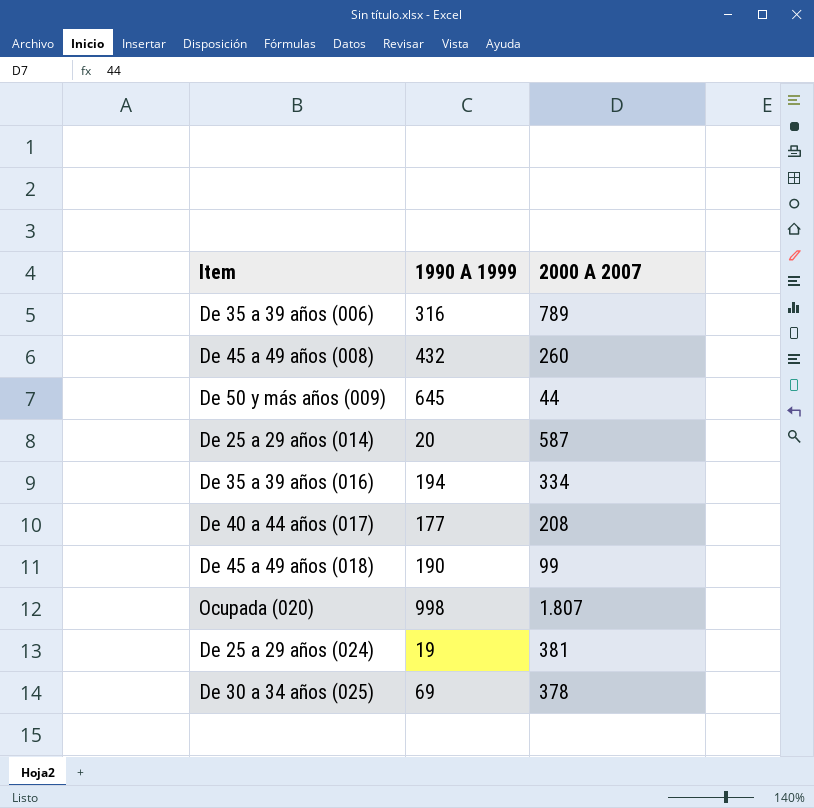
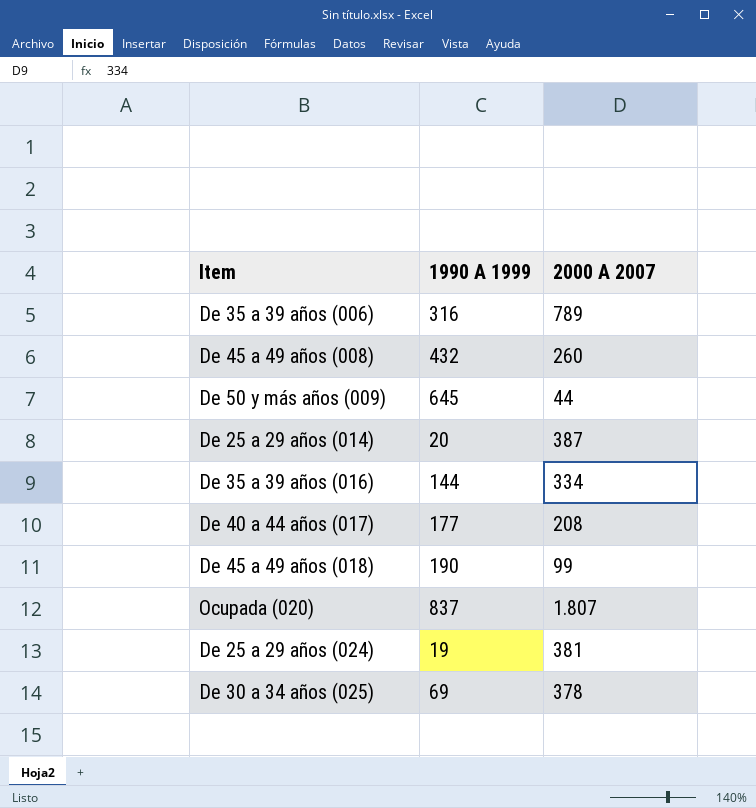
De 25 a 29 años (014) | 2000 A 2007: 587 -> 387
De 35 a 39 años (016) | 1990 A 1999: 194 -> 144
Ocupada (020) | 1990 A 1999: 998 -> 837

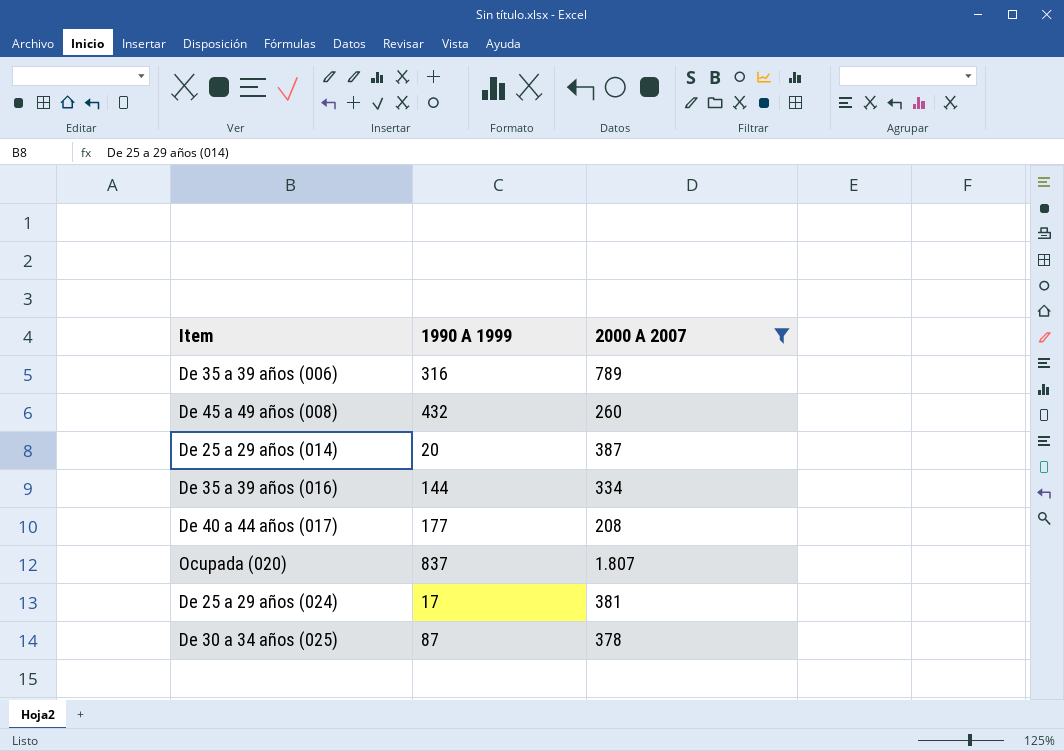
filter: none -> 2000 A 2007 >= 208
De 25 a 29 años (024) | 1990 A 1999: 19 -> 17
De 30 a 34 años (025) | 1990 A 1999: 69 -> 87

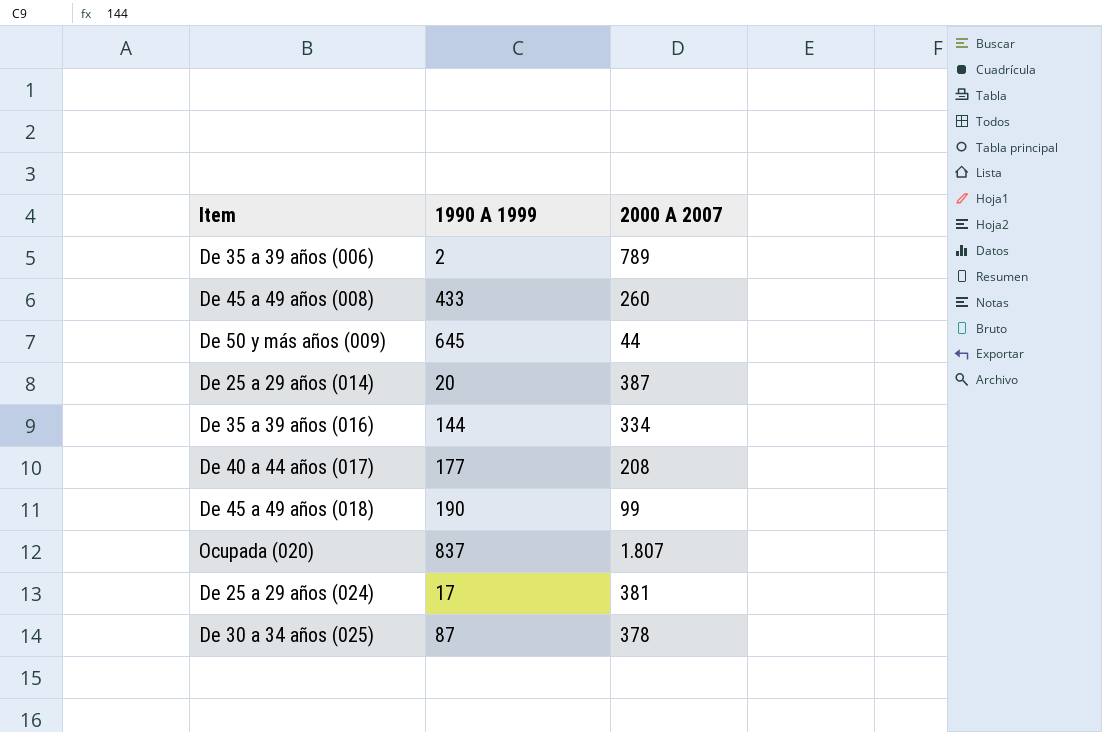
filter: 2000 A 2007 >= 208 -> none
De 35 a 39 años (006) | 1990 A 1999: 316 -> 2
De 45 a 49 años (008) | 1990 A 1999: 432 -> 433

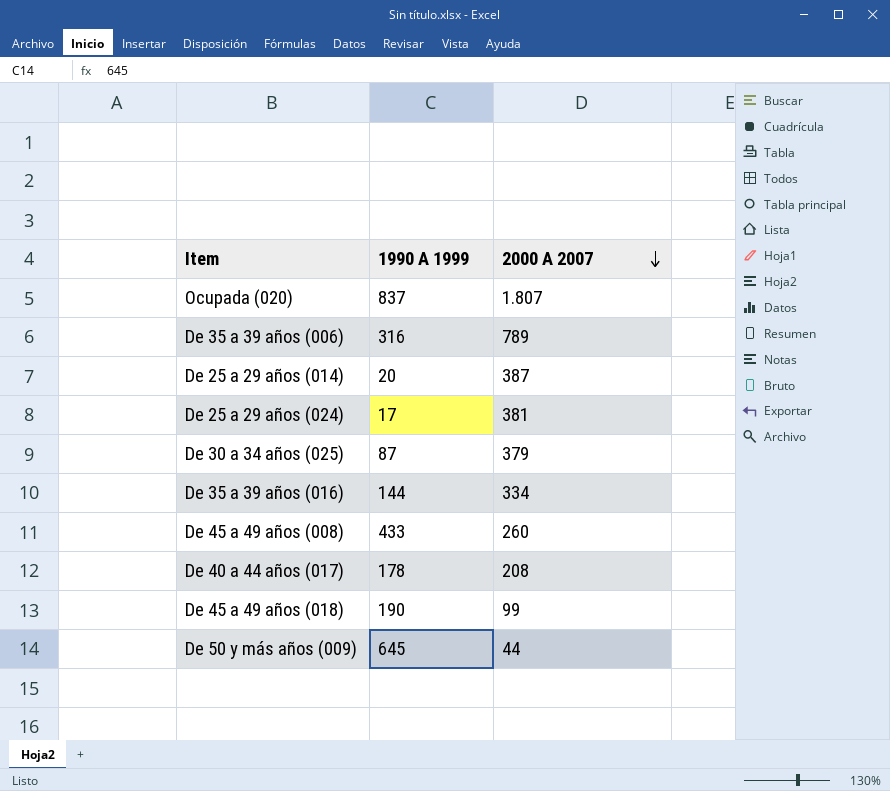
row order: none -> 2000 A 2007 descending
De 35 a 39 años (006) | 1990 A 1999: 2 -> 316
De 30 a 34 años (025) | 2000 A 2007: 378 -> 379
De 40 a 44 años (017) | 1990 A 1999: 177 -> 178

